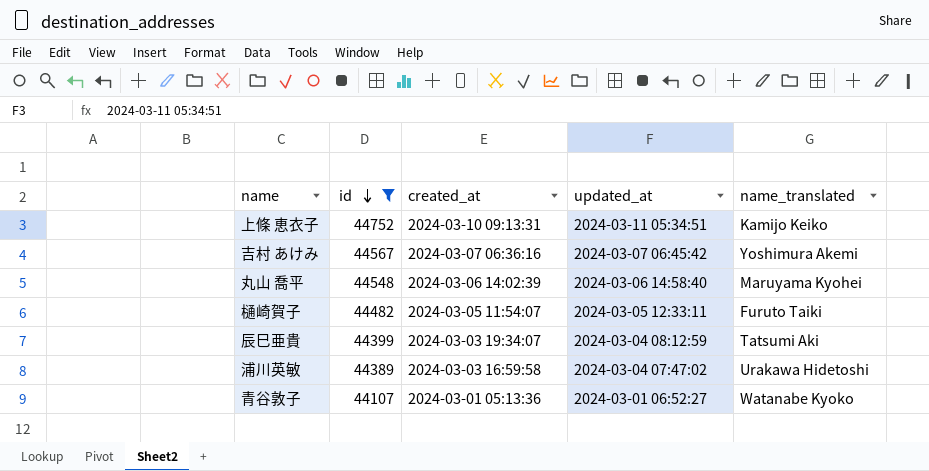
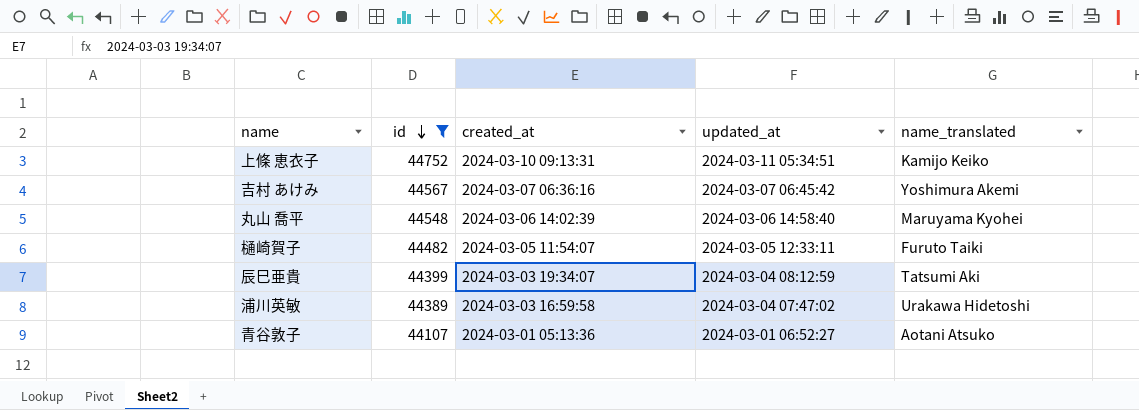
青谷敦子 | name_translated: Watanabe Kyoko -> Aotani Atsuko

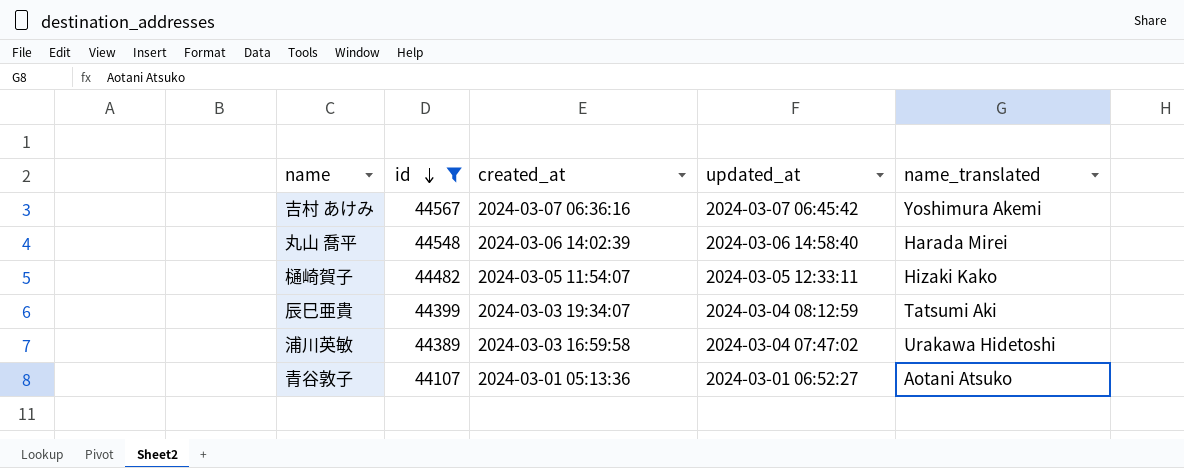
row 上條 恵衣子: 44752 | 2024-03-10 09:13:31 | 2024-03-11 05:34:51 | Kamijo Keiko -> none
丸山 喬平 | name_translated: Maruyama Kyohei -> Harada Mirei
樋崎賀子 | name_translated: Furuto Taiki -> Hizaki Kako

